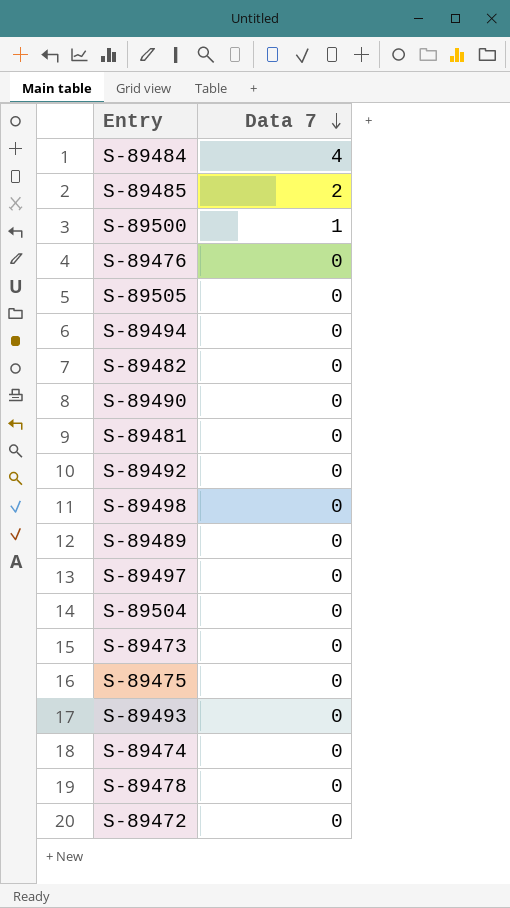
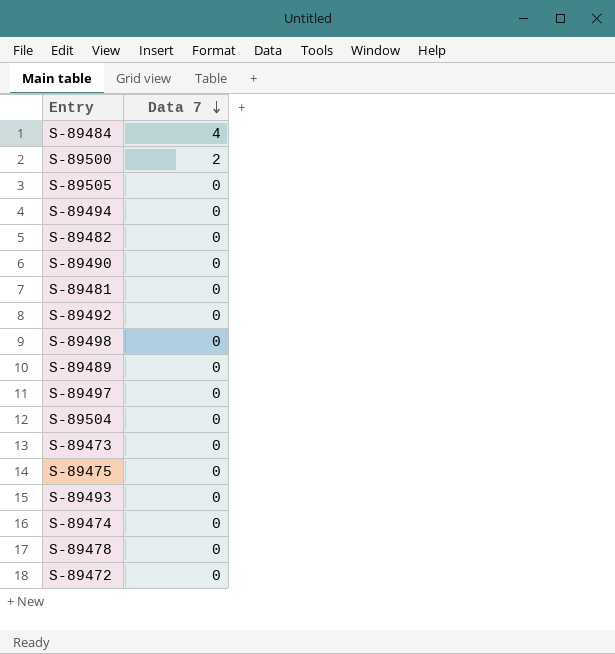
row S-89485: 2 -> none
row S-89476: 0 -> none
S-89500 | Data 7: 1 -> 2

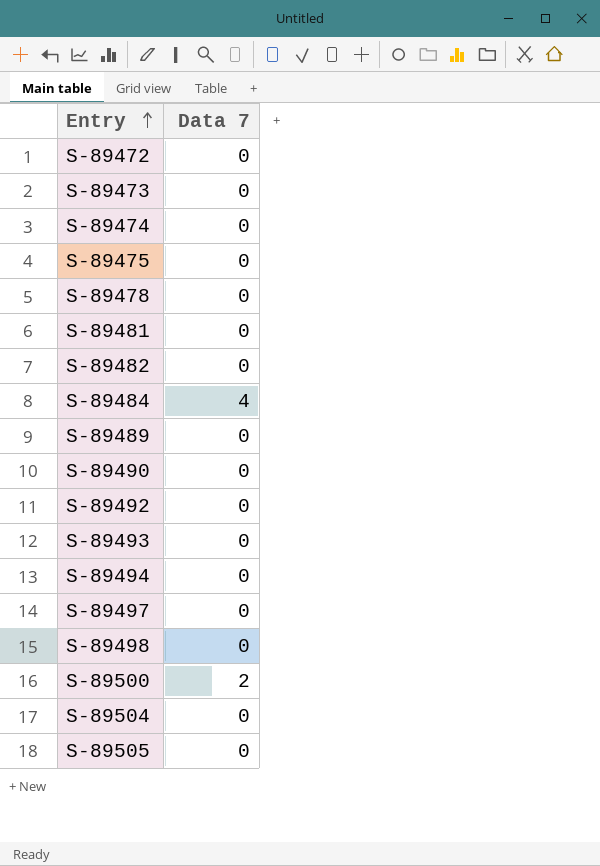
row order: Data 7 descending -> Entry ascending

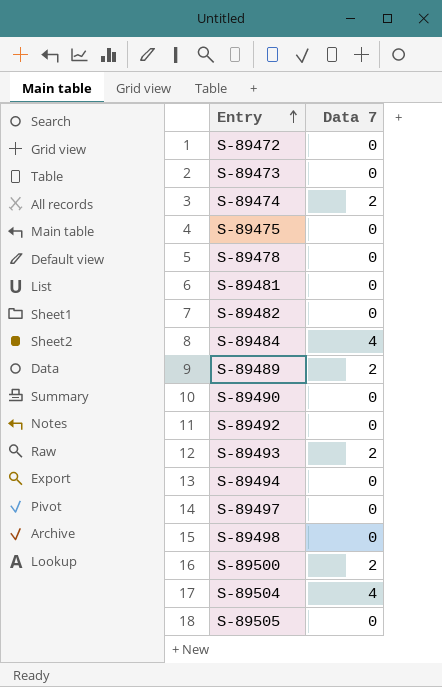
S-89474 | Data 7: 0 -> 2
S-89489 | Data 7: 0 -> 2
S-89493 | Data 7: 0 -> 2
S-89504 | Data 7: 0 -> 4

